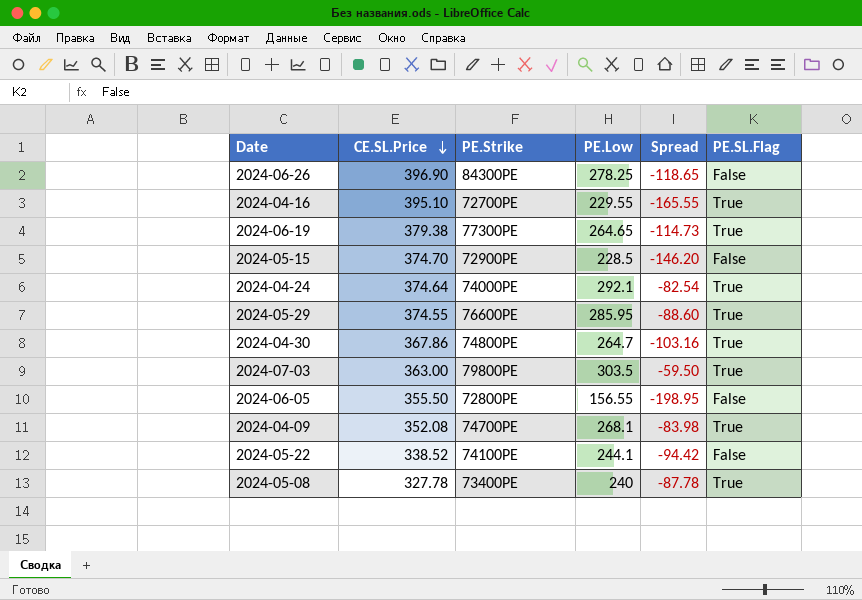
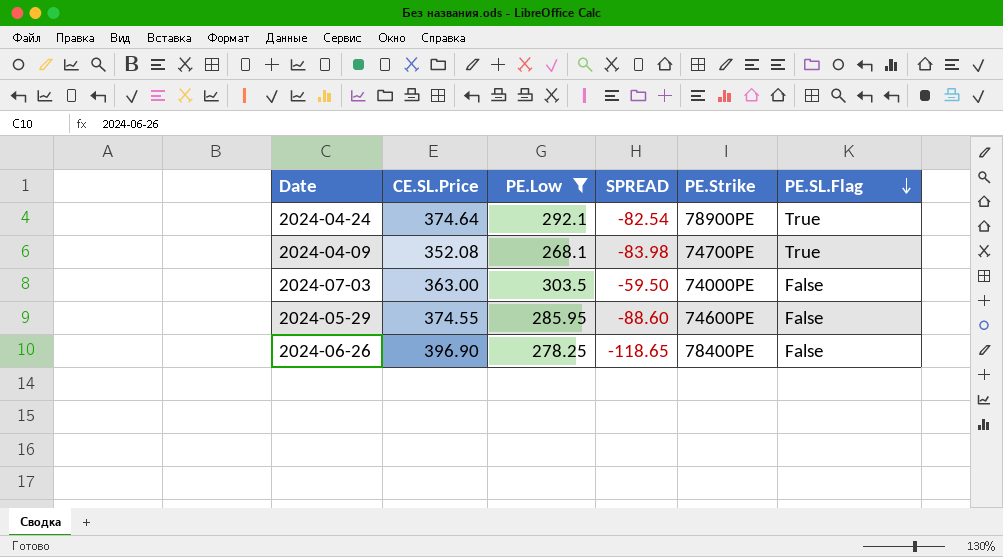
filter: none -> PE.Low >= 268.1
row order: CE.SL.Price descending -> PE.SL.Flag descending
column name: Spread -> SPREAD
column PE.Strike | position: 3 -> 5
2024-04-24 | PE.Strike: 74000PE -> 78900PE
2024-07-03 | PE.Strike: 79800PE -> 74000PE
2024-07-03 | PE.SL.Flag: True -> False
2024-05-29 | PE.Strike: 76600PE -> 74600PE
2024-05-29 | PE.SL.Flag: True -> False
2024-06-26 | PE.Strike: 84300PE -> 78400PE

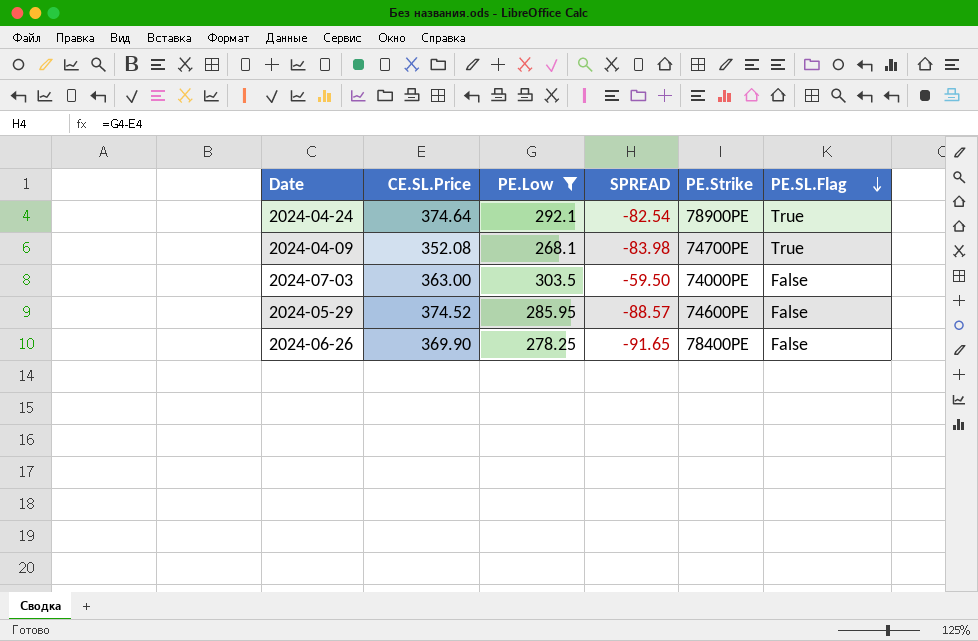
2024-05-29 | CE.SL.Price: 374.55 -> 374.52
2024-05-29 | SPREAD: -88.60 -> -88.57
2024-06-26 | CE.SL.Price: 396.90 -> 369.90
2024-06-26 | SPREAD: -118.65 -> -91.65

